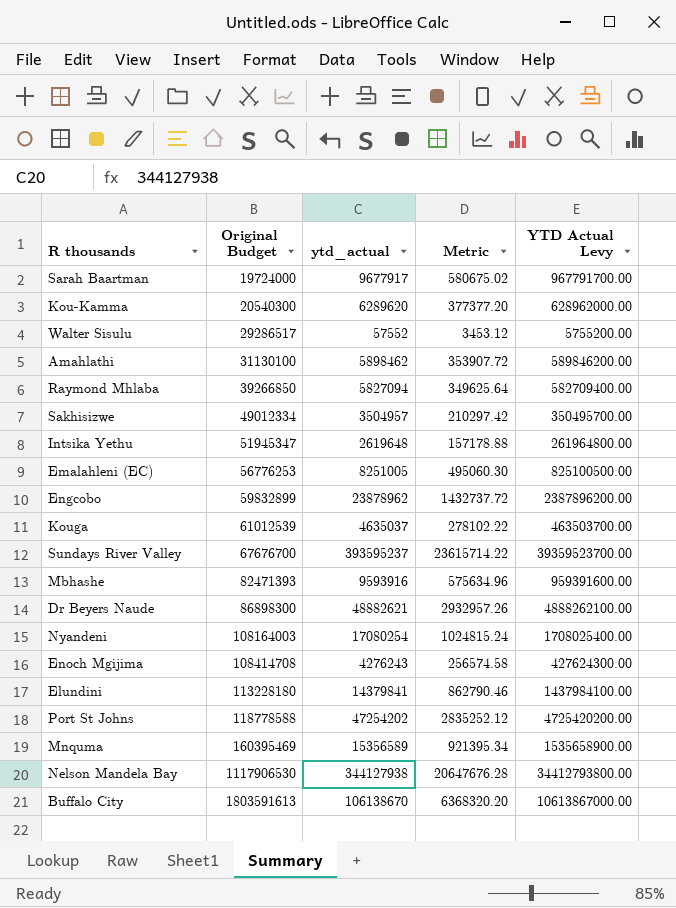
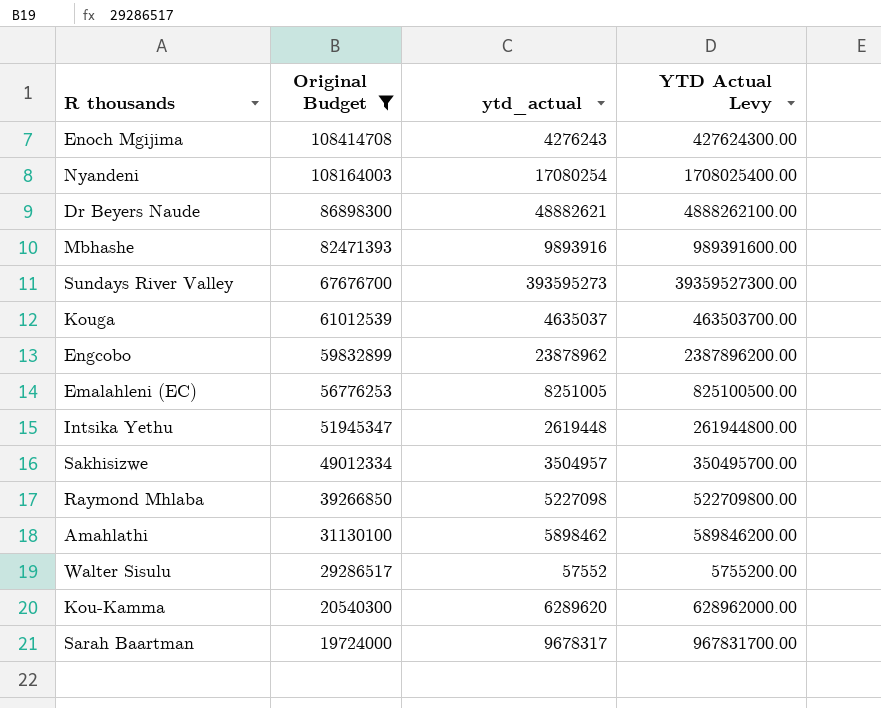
filter: none -> Original Budget <= 108414708
row order: Original Budget ascending -> Original Budget descending
column Metric | formula: [ytd_actual] * 0.06 -> none
Mbhashe | ytd_actual: 9593916 -> 9893916
Mbhashe | YTD Actual Levy: 959391600.00 -> 989391600.00
Sundays River Valley | ytd_actual: 393595237 -> 393595273
Sundays River Valley | YTD Actual Levy: 39359523700.00 -> 39359527300.00
Intsika Yethu | ytd_actual: 2619648 -> 2619448
Intsika Yethu | YTD Actual Levy: 261964800.00 -> 261944800.00
Raymond Mhlaba | ytd_actual: 5827094 -> 5227098
Raymond Mhlaba | YTD Actual Levy: 582709400.00 -> 522709800.00
Sarah Baartman | ytd_actual: 9677917 -> 9678317
Sarah Baartman | YTD Actual Levy: 967791700.00 -> 967831700.00

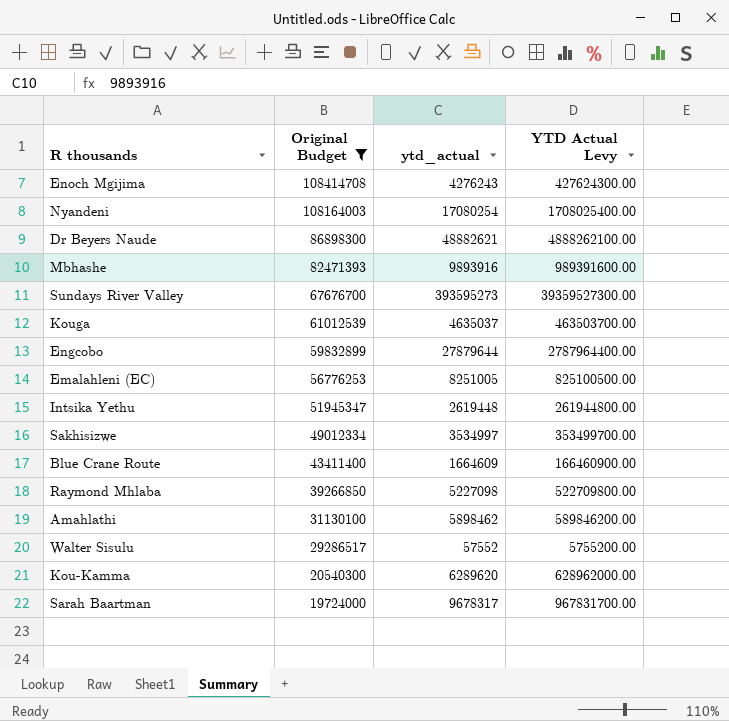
Engcobo | ytd_actual: 23878962 -> 27879644
Engcobo | YTD Actual Levy: 2387896200.00 -> 2787964400.00
Sakhisizwe | ytd_actual: 3504957 -> 3534997
Sakhisizwe | YTD Actual Levy: 350495700.00 -> 353499700.00
row Blue Crane Route: none -> 43411400 | 1664609 | 166460900.00

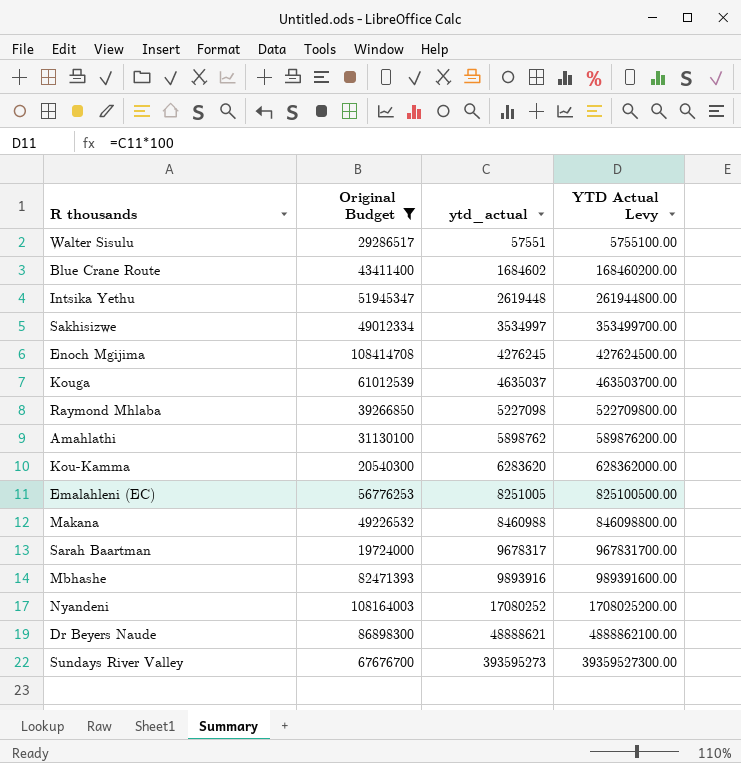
row order: Original Budget descending -> ytd_actual ascending
row Engcobo: 59832899 | 27879644 | 2787964400.00 -> none
Walter Sisulu | ytd_actual: 57552 -> 57551
Walter Sisulu | YTD Actual Levy: 5755200.00 -> 5755100.00
Blue Crane Route | ytd_actual: 1664609 -> 1684602
Blue Crane Route | YTD Actual Levy: 166460900.00 -> 168460200.00
Enoch Mgijima | ytd_actual: 4276243 -> 4276245
Enoch Mgijima | YTD Actual Levy: 427624300.00 -> 427624500.00
Amahlathi | ytd_actual: 5898462 -> 5898762
Amahlathi | YTD Actual Levy: 589846200.00 -> 589876200.00
Kou-Kamma | ytd_actual: 6289620 -> 6283620
Kou-Kamma | YTD Actual Levy: 628962000.00 -> 628362000.00
row Makana: none -> 49226532 | 8460988 | 846098800.00
Nyandeni | ytd_actual: 17080254 -> 17080252
Nyandeni | YTD Actual Levy: 1708025400.00 -> 1708025200.00
Dr Beyers Naude | ytd_actual: 48882621 -> 48888621
Dr Beyers Naude | YTD Actual Levy: 4888262100.00 -> 4888862100.00

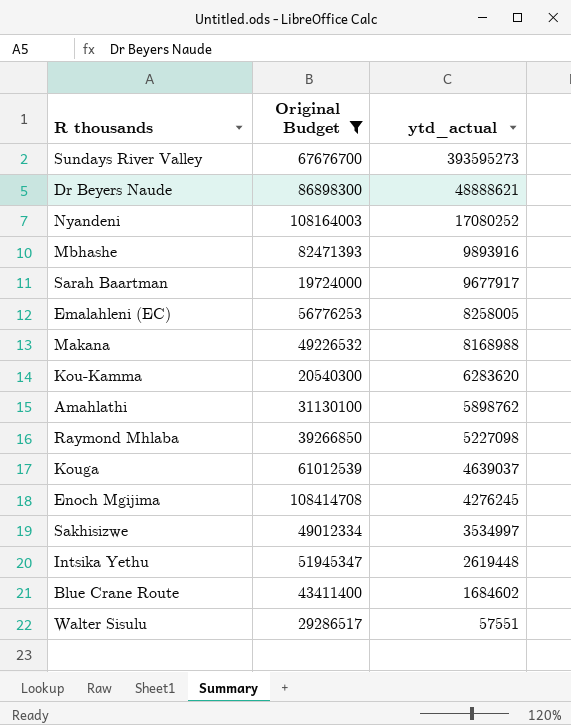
row order: ytd_actual ascending -> ytd_actual descending
column YTD Actual Levy | formula: [ytd_actual] * 100 -> none
Sarah Baartman | ytd_actual: 9678317 -> 9677917
Emalahleni (EC) | ytd_actual: 8251005 -> 8258005
Makana | ytd_actual: 8460988 -> 8168988
Kouga | ytd_actual: 4635037 -> 4639037

